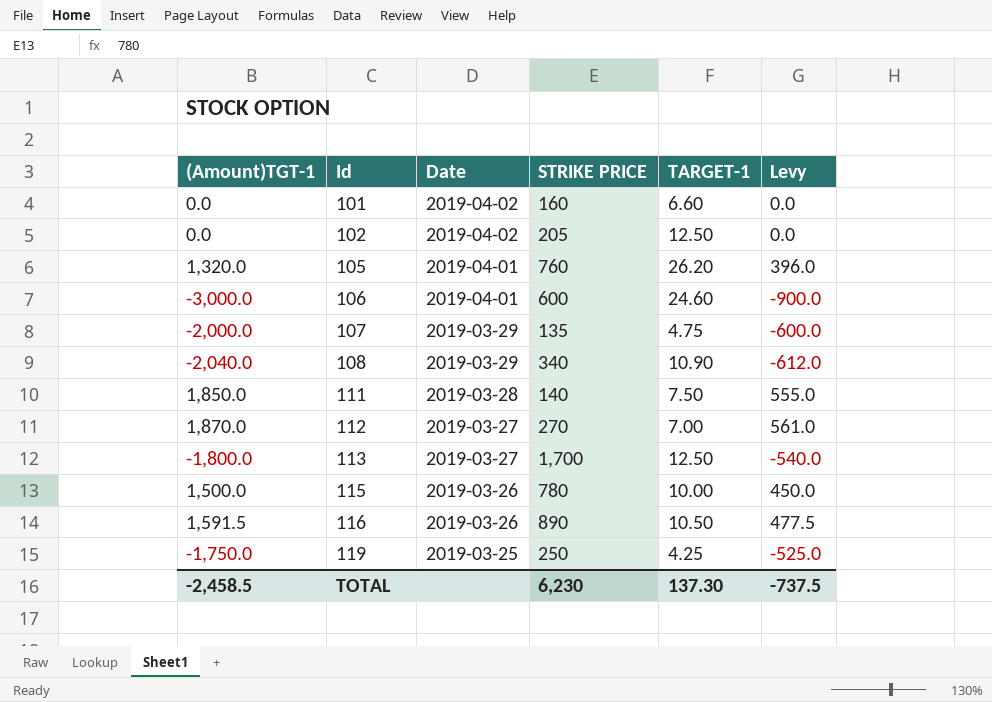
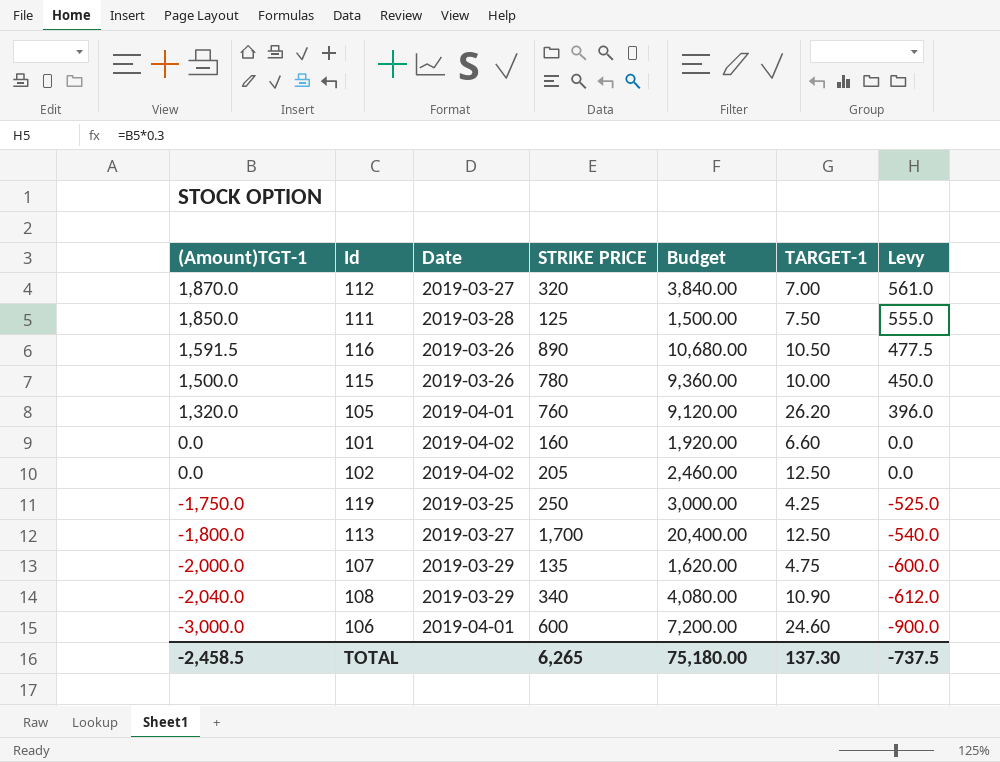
row order: Id ascending -> (Amount)TGT-1 descending
column Budget | formula: none -> [STRIKE PRICE] * 12
112 | STRIKE PRICE: 270 -> 320
111 | STRIKE PRICE: 140 -> 125
TOTAL | STRIKE PRICE: 6,230 -> 6,265

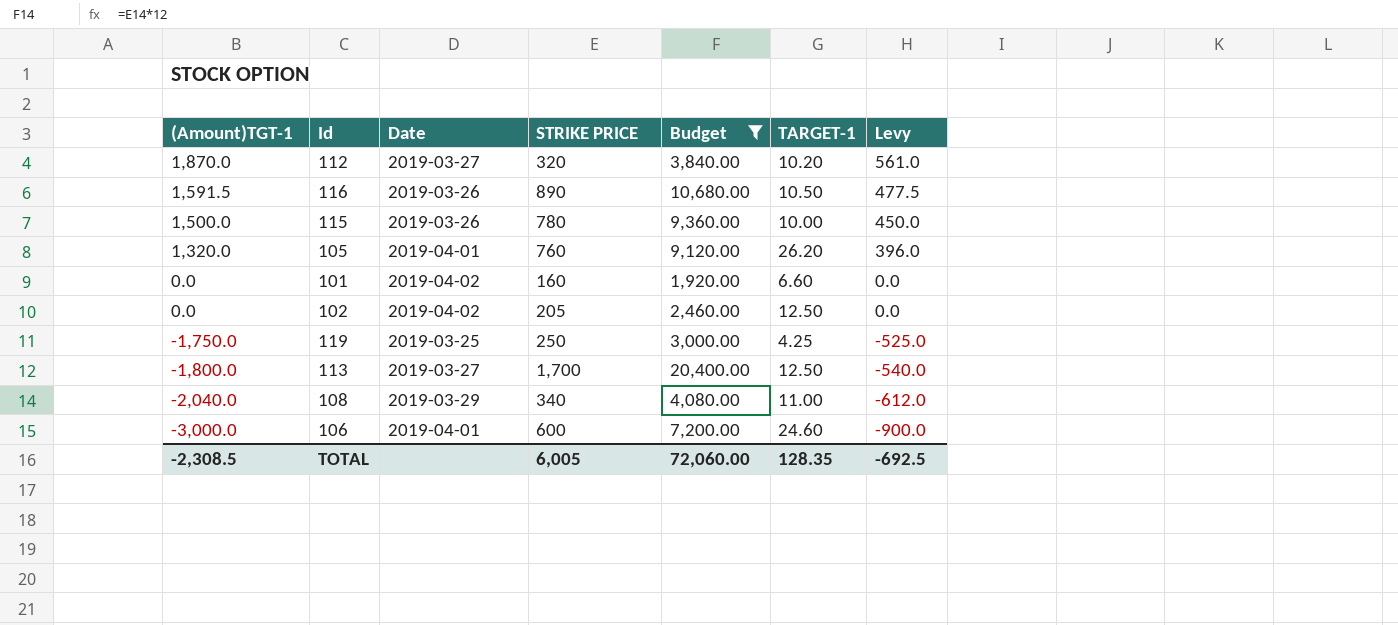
filter: none -> Budget >= 1,920.00
112 | TARGET-1: 7.00 -> 10.20
108 | TARGET-1: 10.90 -> 11.00
TOTAL | (Amount)TGT-1: -2,458.5 -> -2,308.5
TOTAL | STRIKE PRICE: 6,265 -> 6,005
TOTAL | Budget: 75,180.00 -> 72,060.00
TOTAL | TARGET-1: 137.30 -> 128.35
TOTAL | Levy: -737.5 -> -692.5

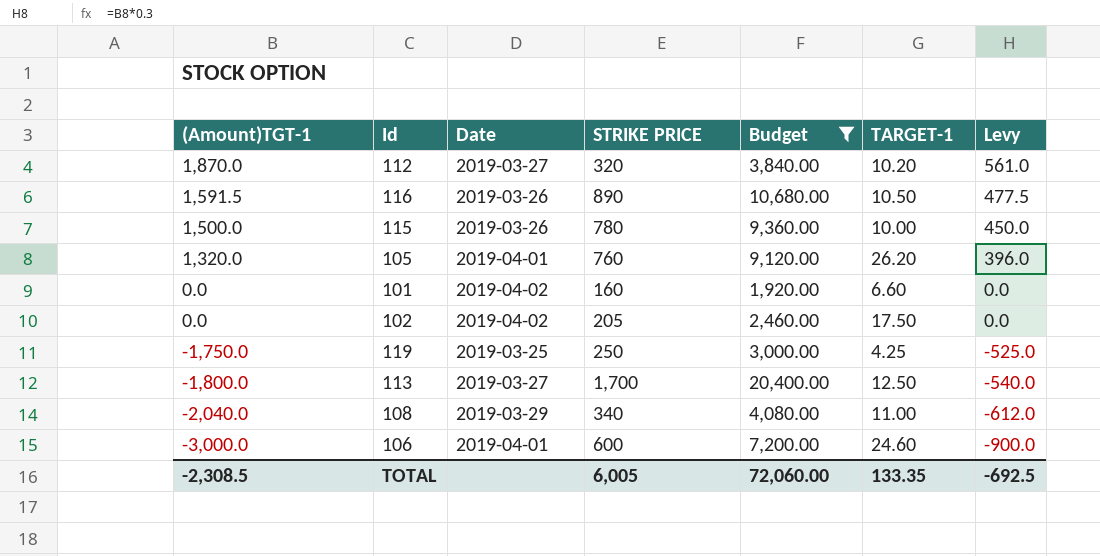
102 | TARGET-1: 12.50 -> 17.50
TOTAL | TARGET-1: 128.35 -> 133.35

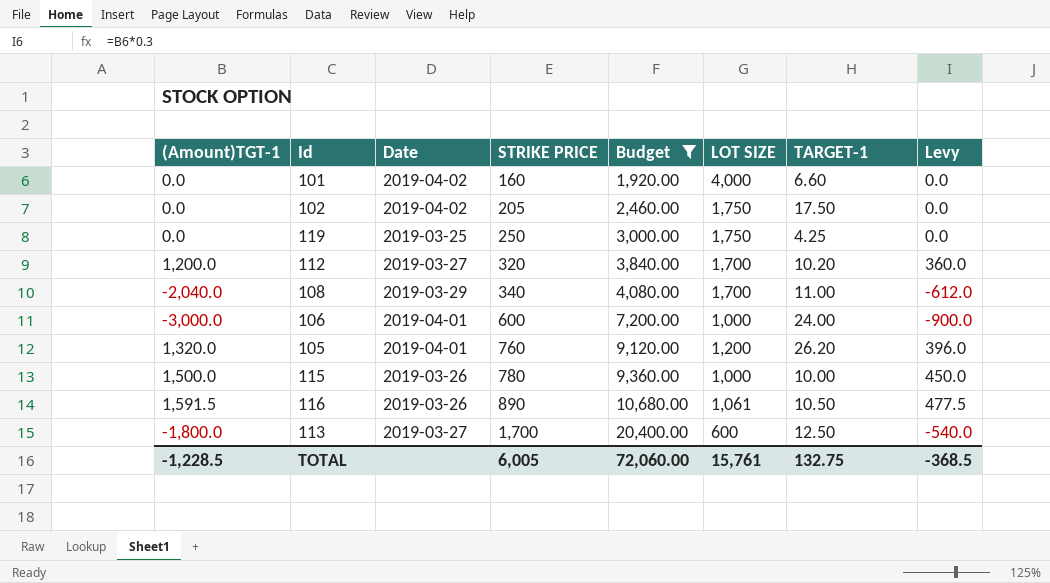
row order: (Amount)TGT-1 descending -> STRIKE PRICE ascending
column LOT SIZE | position: none -> 6
119 | (Amount)TGT-1: -1,750.0 -> 0.0
119 | Levy: -525.0 -> 0.0
112 | (Amount)TGT-1: 1,870.0 -> 1,200.0
112 | Levy: 561.0 -> 360.0
106 | TARGET-1: 24.60 -> 24.00
TOTAL | (Amount)TGT-1: -2,308.5 -> -1,228.5
TOTAL | TARGET-1: 133.35 -> 132.75
TOTAL | Levy: -692.5 -> -368.5

